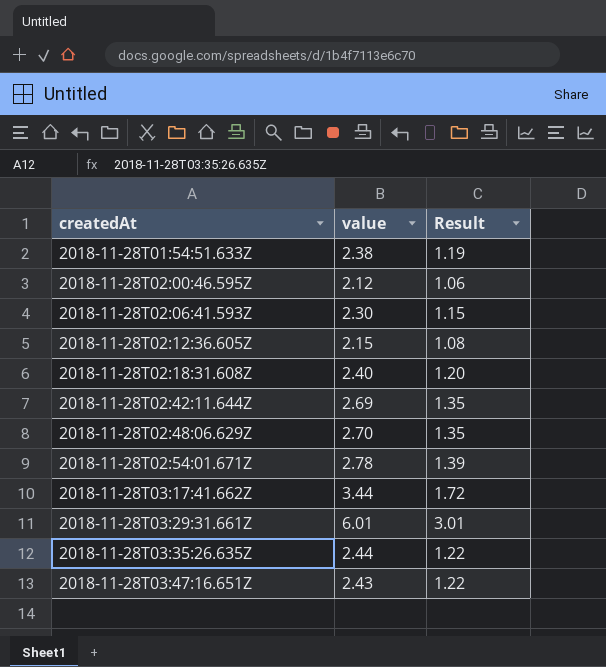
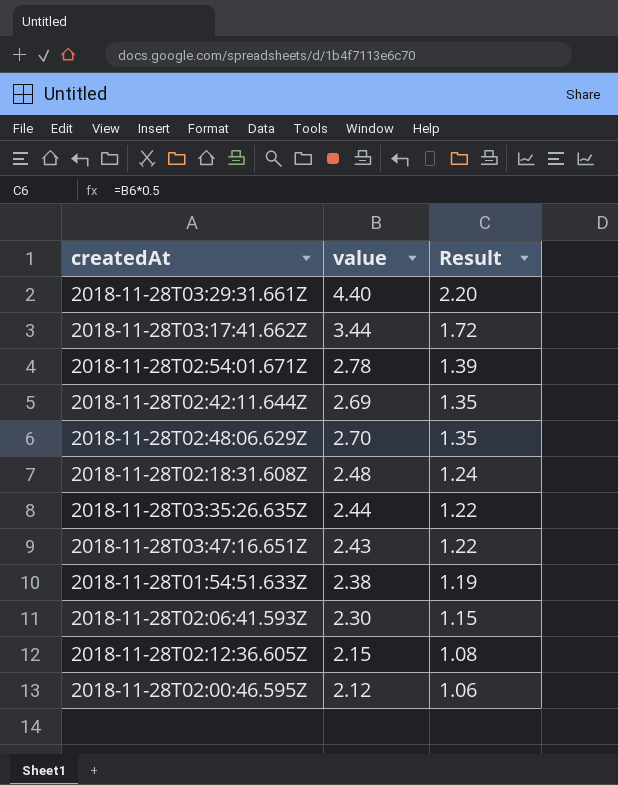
row order: createdAt ascending -> Result descending
2018-11-28T03:29:31.661Z | value: 6.01 -> 4.40
2018-11-28T03:29:31.661Z | Result: 3.01 -> 2.20
2018-11-28T02:18:31.608Z | value: 2.40 -> 2.48
2018-11-28T02:18:31.608Z | Result: 1.20 -> 1.24

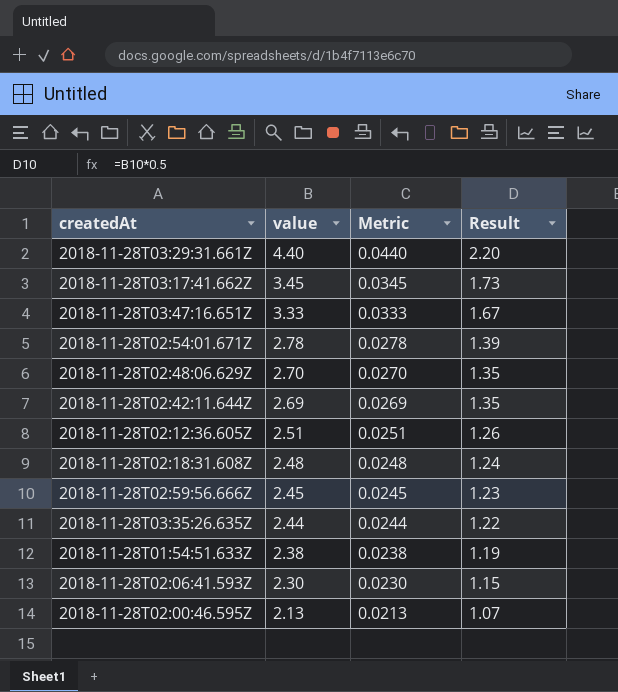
row order: Result descending -> value descending
column Metric | formula: none -> [value] * 0.01
2018-11-28T03:17:41.662Z | value: 3.44 -> 3.45
2018-11-28T03:17:41.662Z | Result: 1.72 -> 1.73
2018-11-28T03:47:16.651Z | value: 2.43 -> 3.33
2018-11-28T03:47:16.651Z | Result: 1.22 -> 1.67
2018-11-28T02:12:36.605Z | value: 2.15 -> 2.51
2018-11-28T02:12:36.605Z | Result: 1.08 -> 1.26
row 2018-11-28T02:59:56.666Z: none -> 2.45 | 0.0245 | 1.23
2018-11-28T02:00:46.595Z | value: 2.12 -> 2.13
2018-11-28T02:00:46.595Z | Result: 1.06 -> 1.07

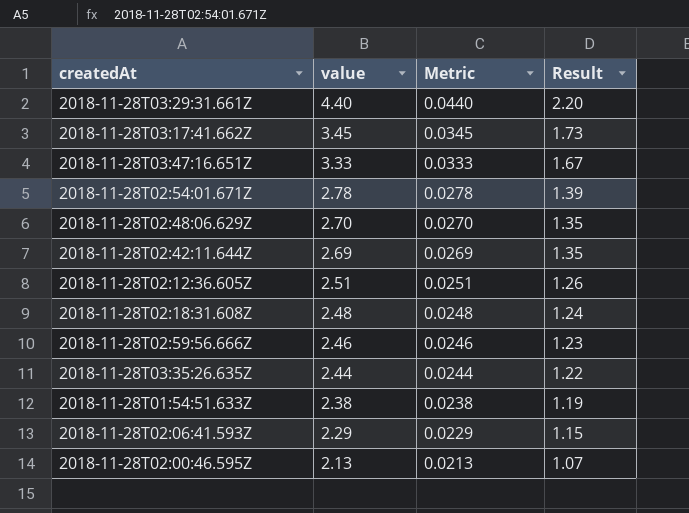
2018-11-28T02:59:56.666Z | value: 2.45 -> 2.46
2018-11-28T02:59:56.666Z | Metric: 0.0245 -> 0.0246
2018-11-28T02:06:41.593Z | value: 2.30 -> 2.29
2018-11-28T02:06:41.593Z | Metric: 0.0230 -> 0.0229

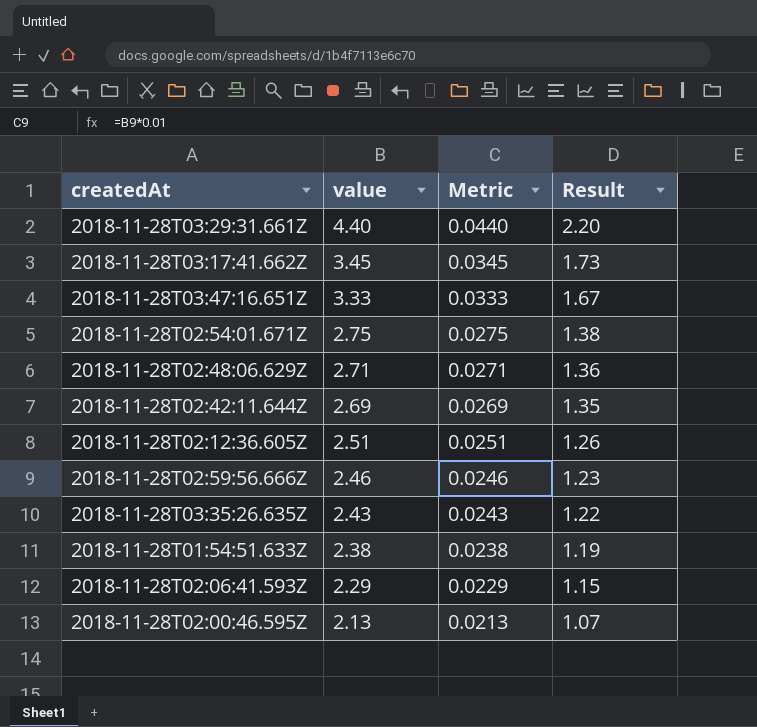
row 2018-11-28T02:18:31.608Z: 2.48 | 0.0248 | 1.24 -> none
2018-11-28T02:54:01.671Z | value: 2.78 -> 2.75
2018-11-28T02:54:01.671Z | Metric: 0.0278 -> 0.0275
2018-11-28T02:54:01.671Z | Result: 1.39 -> 1.38
2018-11-28T02:48:06.629Z | value: 2.70 -> 2.71
2018-11-28T02:48:06.629Z | Metric: 0.0270 -> 0.0271
2018-11-28T02:48:06.629Z | Result: 1.35 -> 1.36
2018-11-28T03:35:26.635Z | value: 2.44 -> 2.43
2018-11-28T03:35:26.635Z | Metric: 0.0244 -> 0.0243

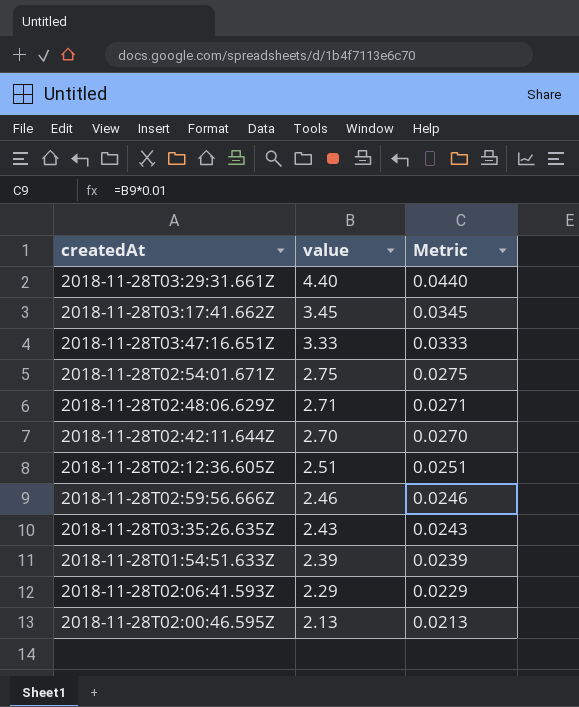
column Result | formula: [value] * 0.5 -> none
2018-11-28T02:42:11.644Z | value: 2.69 -> 2.70
2018-11-28T02:42:11.644Z | Metric: 0.0269 -> 0.0270
2018-11-28T01:54:51.633Z | value: 2.38 -> 2.39
2018-11-28T01:54:51.633Z | Metric: 0.0238 -> 0.0239

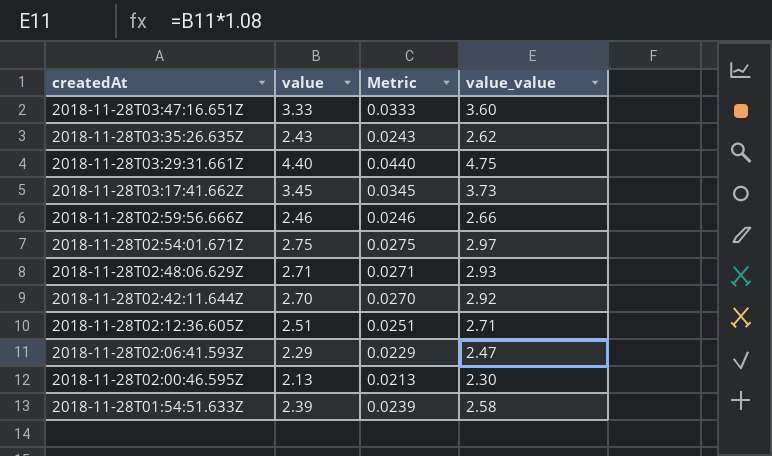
row order: value descending -> createdAt descending
column value_value | formula: none -> [value] * 1.08

